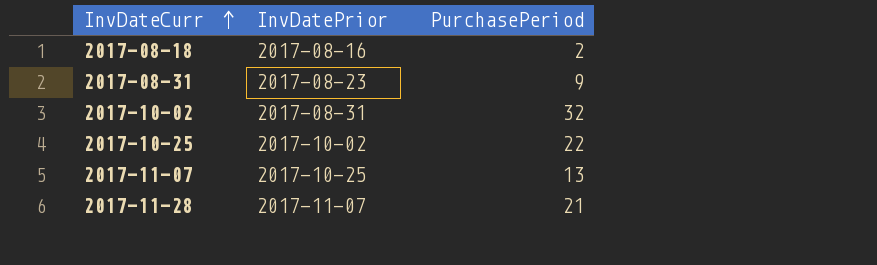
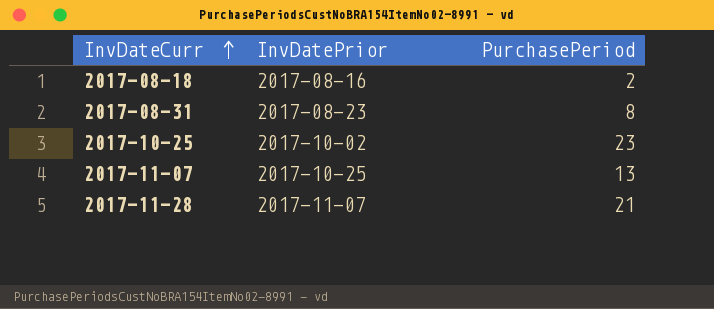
row 2017-10-02: 2017-08-31 | 32 -> none
2017-08-31 | PurchasePeriod: 9 -> 8
2017-10-25 | PurchasePeriod: 22 -> 23

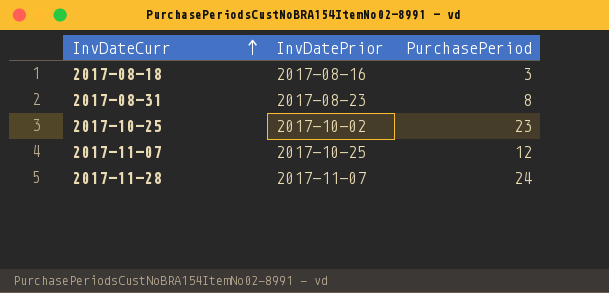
2017-08-18 | PurchasePeriod: 2 -> 3
2017-11-07 | PurchasePeriod: 13 -> 12
2017-11-28 | PurchasePeriod: 21 -> 24

